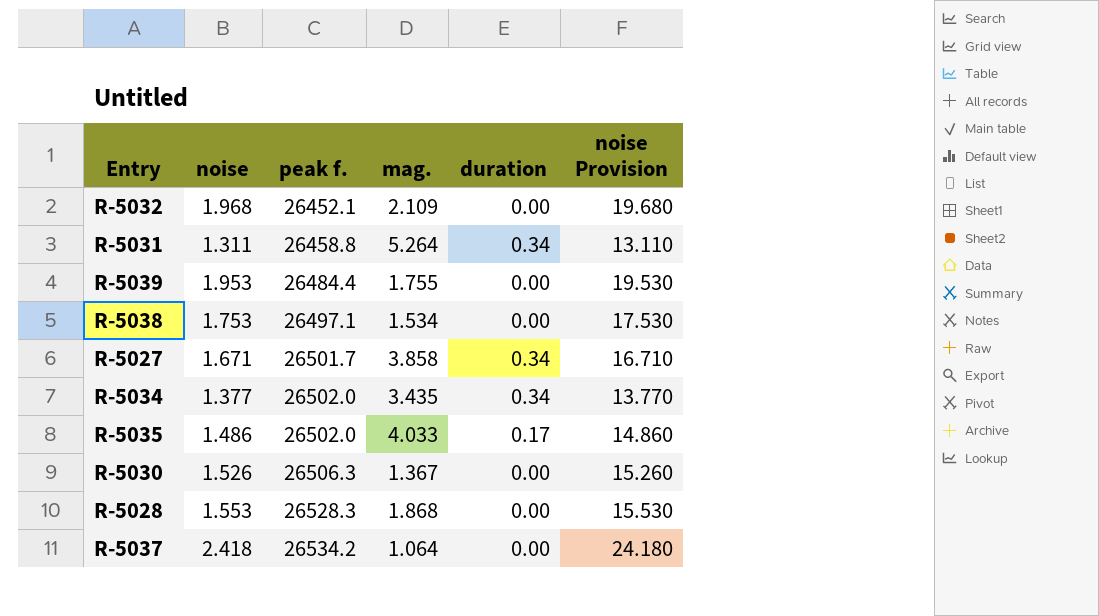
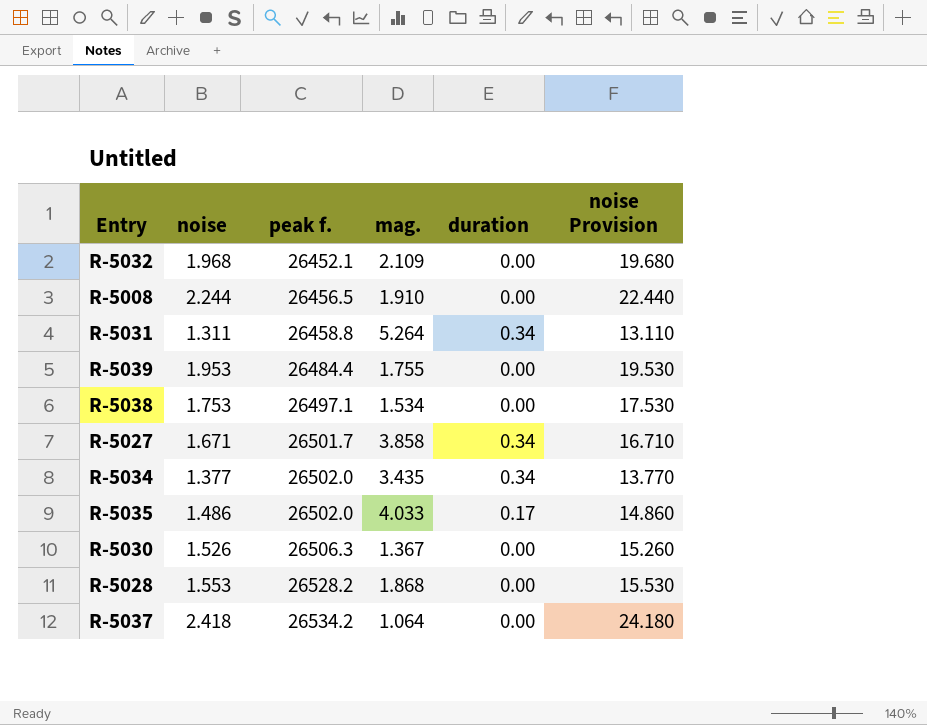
row R-5008: none -> 2.244 | 26456.5 | 1.910 | 0.00 | 22.440
R-5028 | peak f.: 26528.3 -> 26528.2

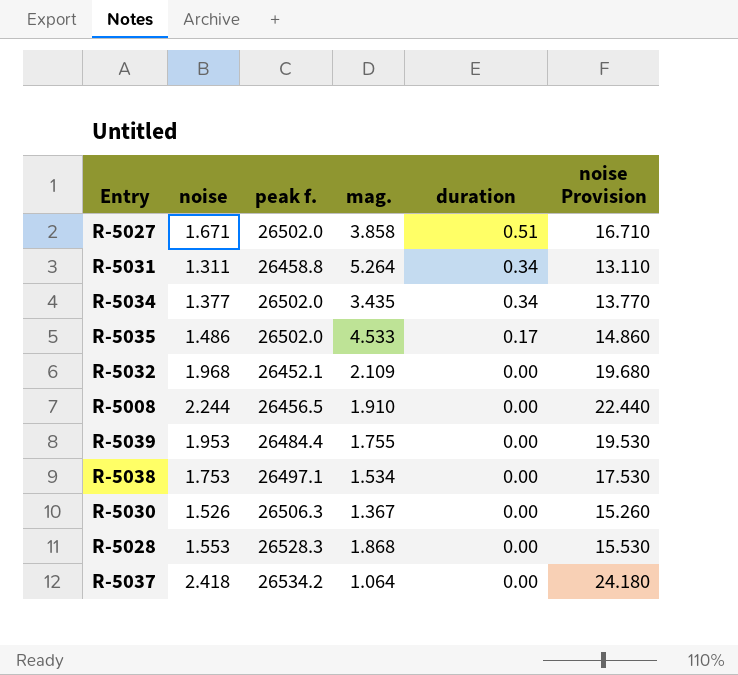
row order: peak f. ascending -> duration descending
R-5027 | peak f.: 26501.7 -> 26502.0
R-5027 | duration: 0.34 -> 0.51
R-5035 | mag.: 4.033 -> 4.533
R-5028 | peak f.: 26528.2 -> 26528.3

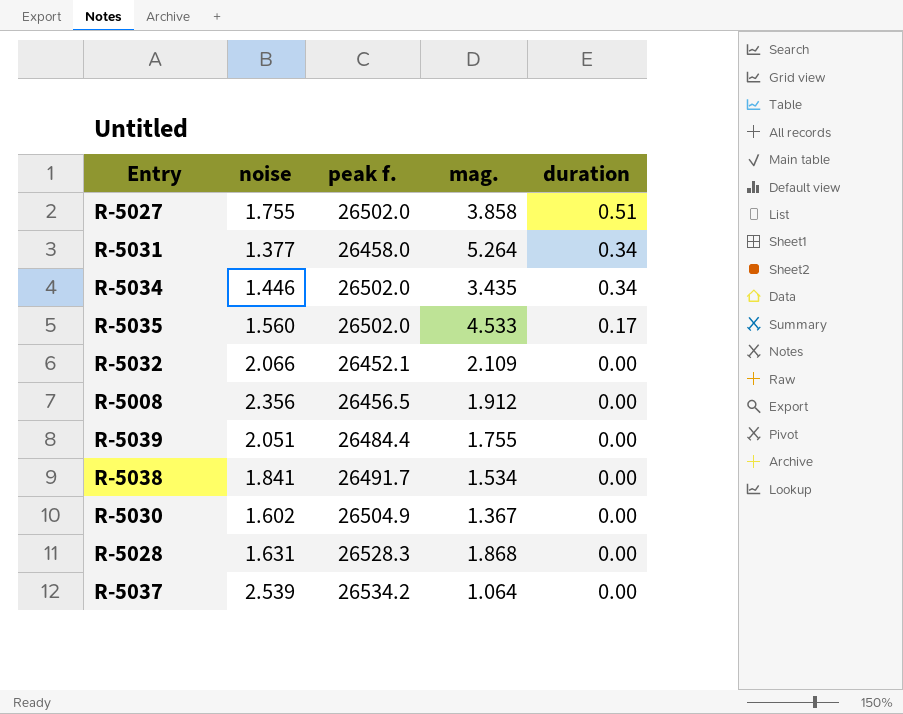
column noise Provision | formula: [noise] * 10 -> none
R-5027 | noise: 1.671 -> 1.755
R-5031 | noise: 1.311 -> 1.377
R-5031 | peak f.: 26458.8 -> 26458.0
R-5034 | noise: 1.377 -> 1.446
R-5035 | noise: 1.486 -> 1.560
R-5032 | noise: 1.968 -> 2.066
R-5008 | noise: 2.244 -> 2.356
R-5008 | mag.: 1.910 -> 1.912
R-5039 | noise: 1.953 -> 2.051
R-5038 | noise: 1.753 -> 1.841
R-5038 | peak f.: 26497.1 -> 26491.7
R-5030 | noise: 1.526 -> 1.602
R-5030 | peak f.: 26506.3 -> 26504.9
R-5028 | noise: 1.553 -> 1.631
R-5037 | noise: 2.418 -> 2.539

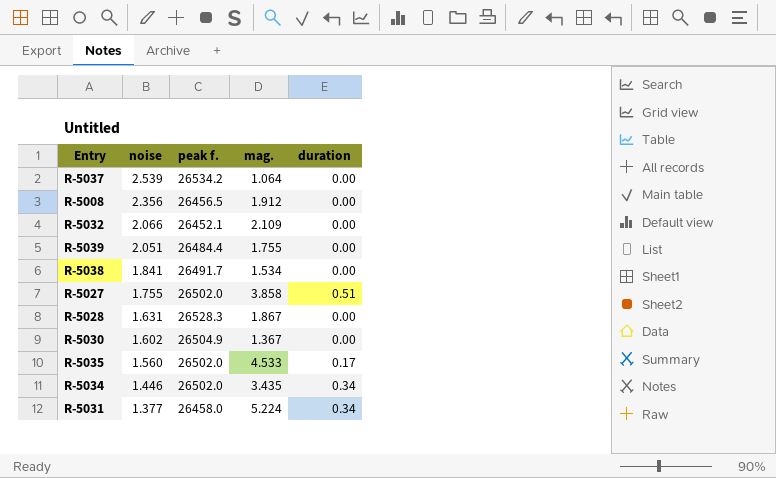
row order: duration descending -> noise descending
R-5028 | mag.: 1.868 -> 1.867
R-5031 | mag.: 5.264 -> 5.224

